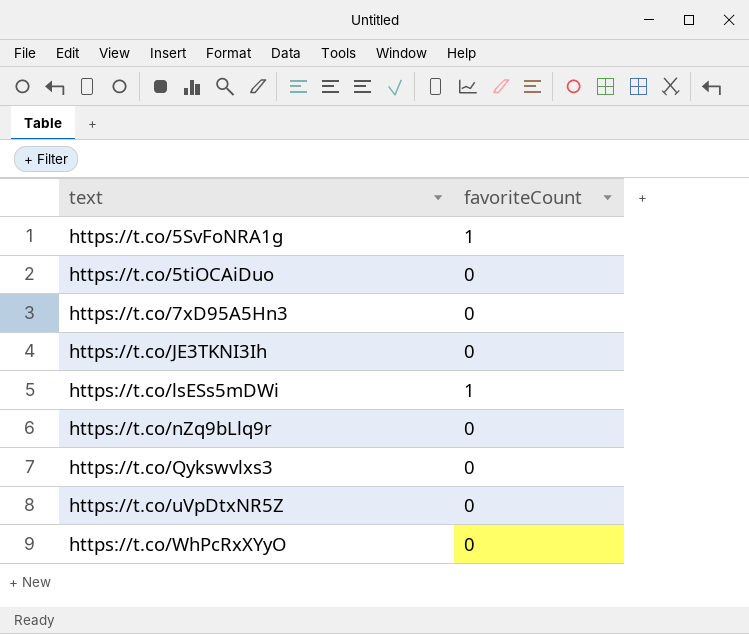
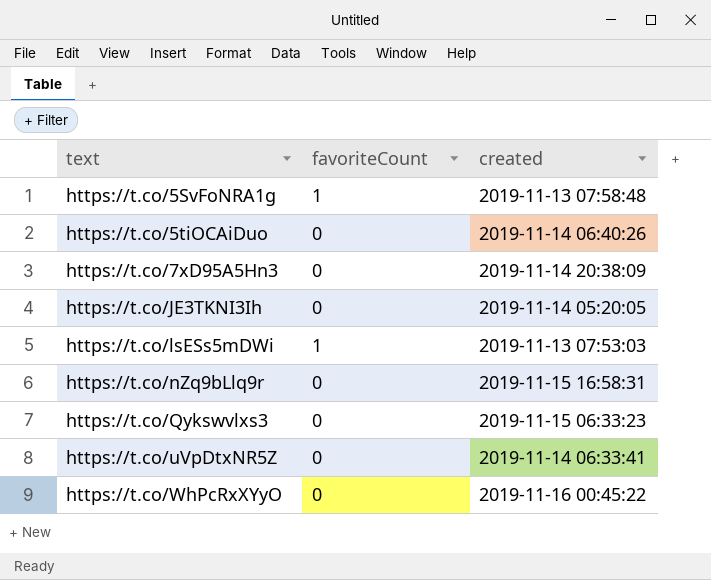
column created | position: none -> 3

